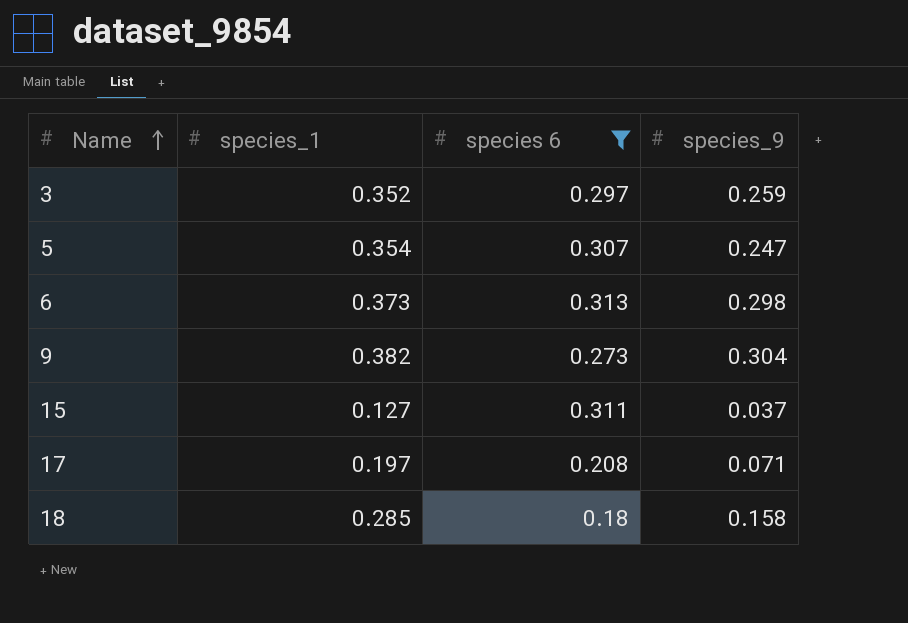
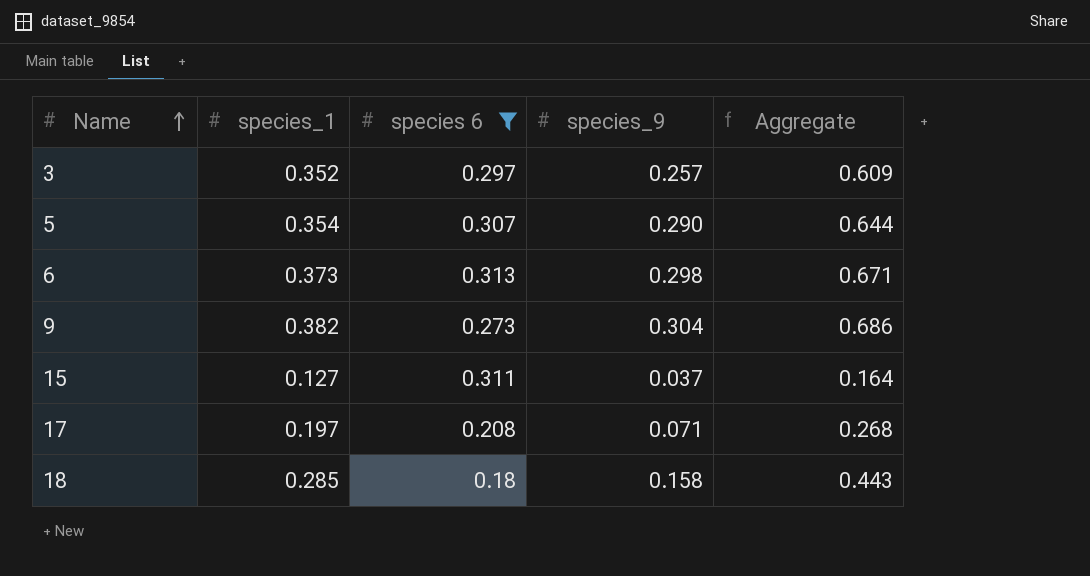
column Aggregate | formula: none -> [species_1] + [species_9]
3 | species_9: 0.259 -> 0.257
5 | species_9: 0.247 -> 0.290

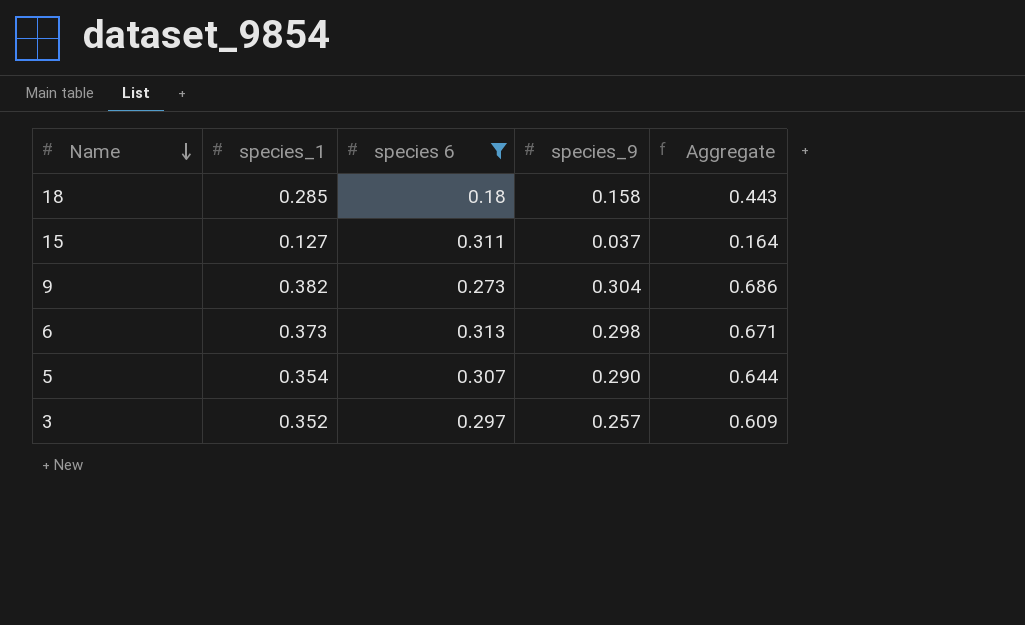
row order: Name ascending -> Name descending
row 17: 0.197 | 0.208 | 0.071 | 0.268 -> none

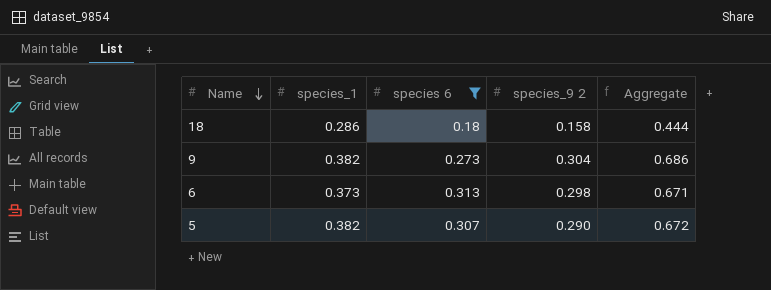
column name: species_9 -> species_9 2
row 15: 0.127 | 0.311 | 0.037 | 0.164 -> none
row 3: 0.352 | 0.297 | 0.257 | 0.609 -> none
18 | species_1: 0.285 -> 0.286
18 | Aggregate: 0.443 -> 0.444
5 | species_1: 0.354 -> 0.382
5 | Aggregate: 0.644 -> 0.672

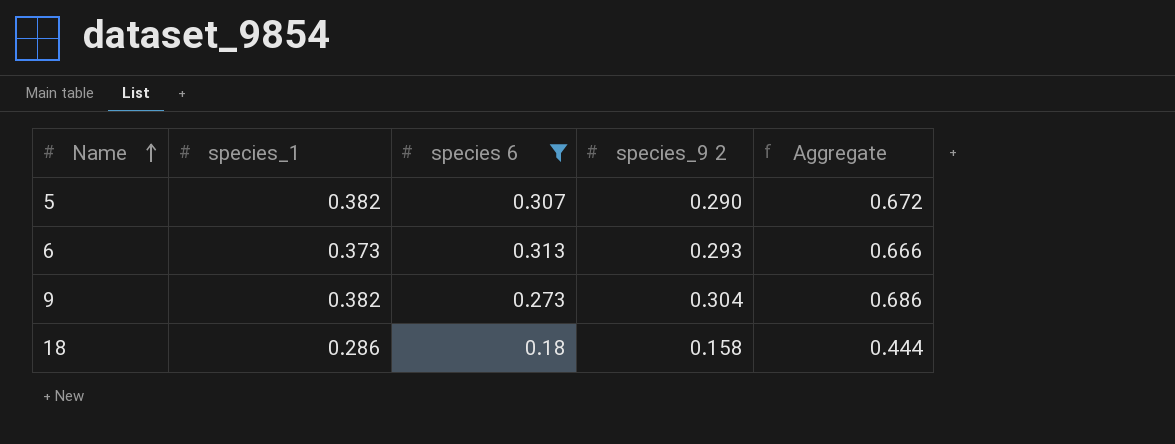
row order: Name descending -> Name ascending
6 | species_9 2: 0.298 -> 0.293
6 | Aggregate: 0.671 -> 0.666

